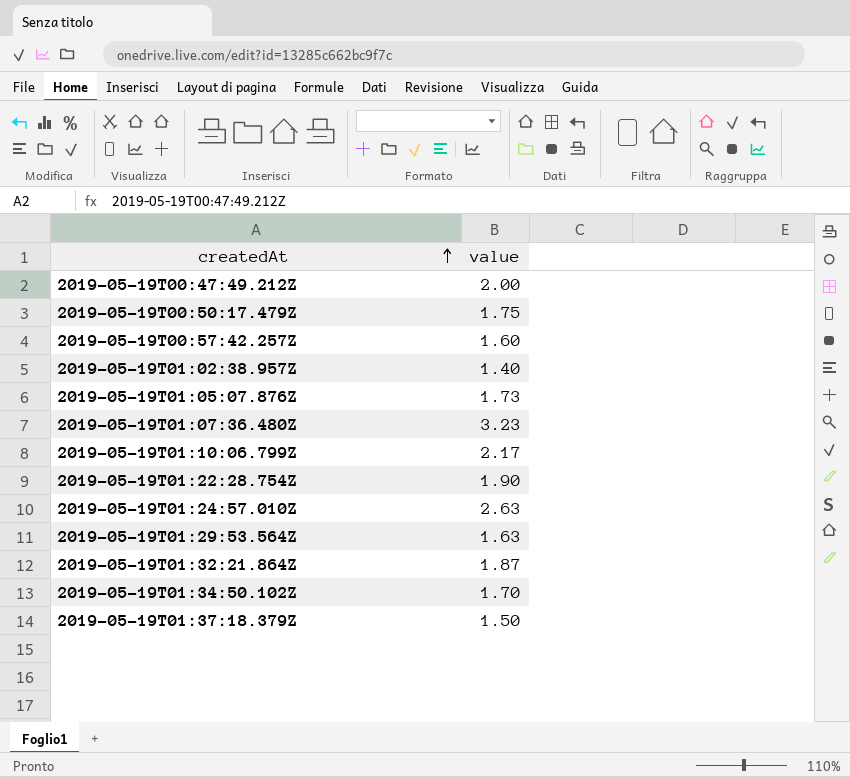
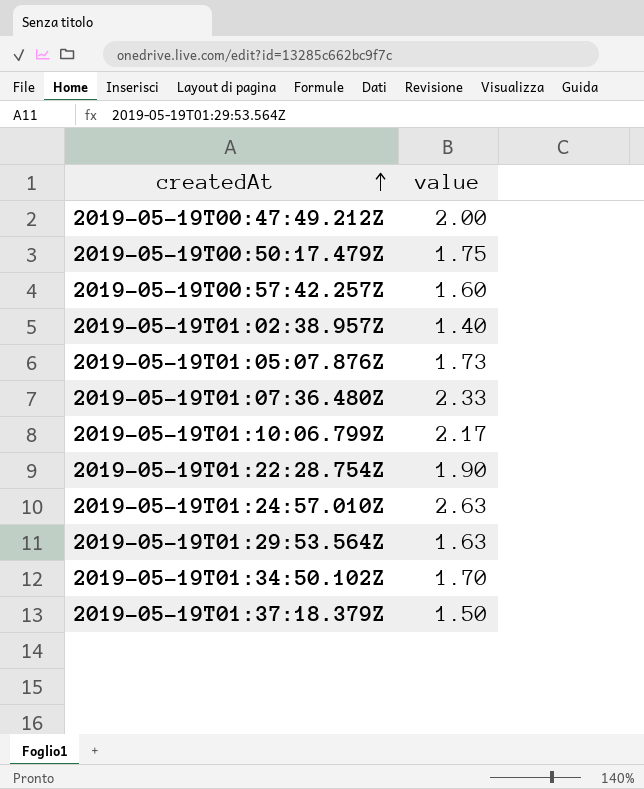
row 2019-05-19T01:32:21.864Z: 1.87 -> none
2019-05-19T01:07:36.480Z | value: 3.23 -> 2.33

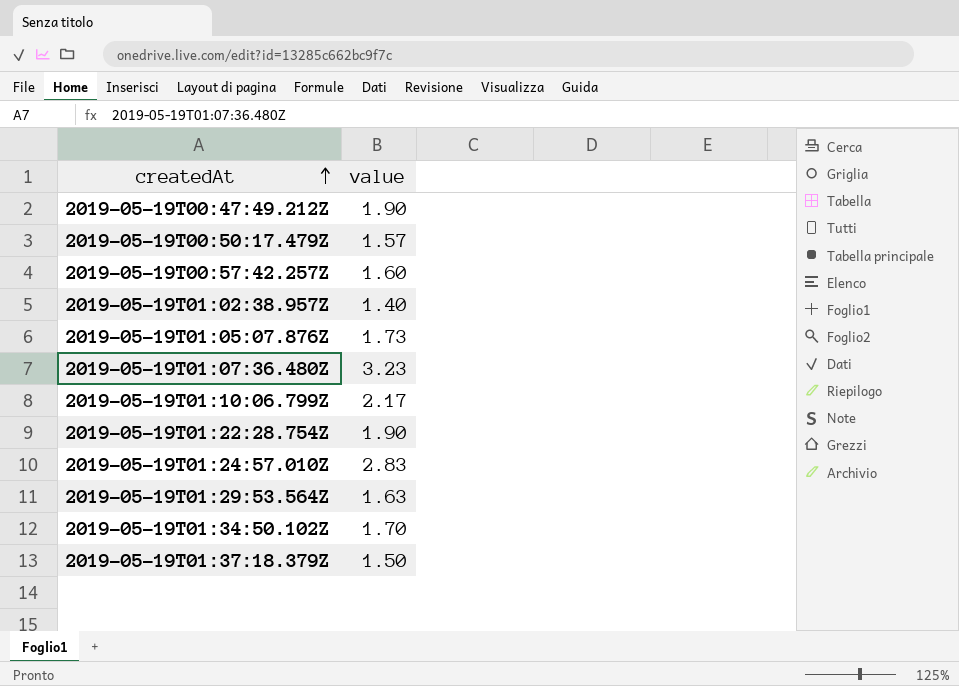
2019-05-19T00:47:49.212Z | value: 2.00 -> 1.90
2019-05-19T00:50:17.479Z | value: 1.75 -> 1.57
2019-05-19T01:07:36.480Z | value: 2.33 -> 3.23
2019-05-19T01:24:57.010Z | value: 2.63 -> 2.83

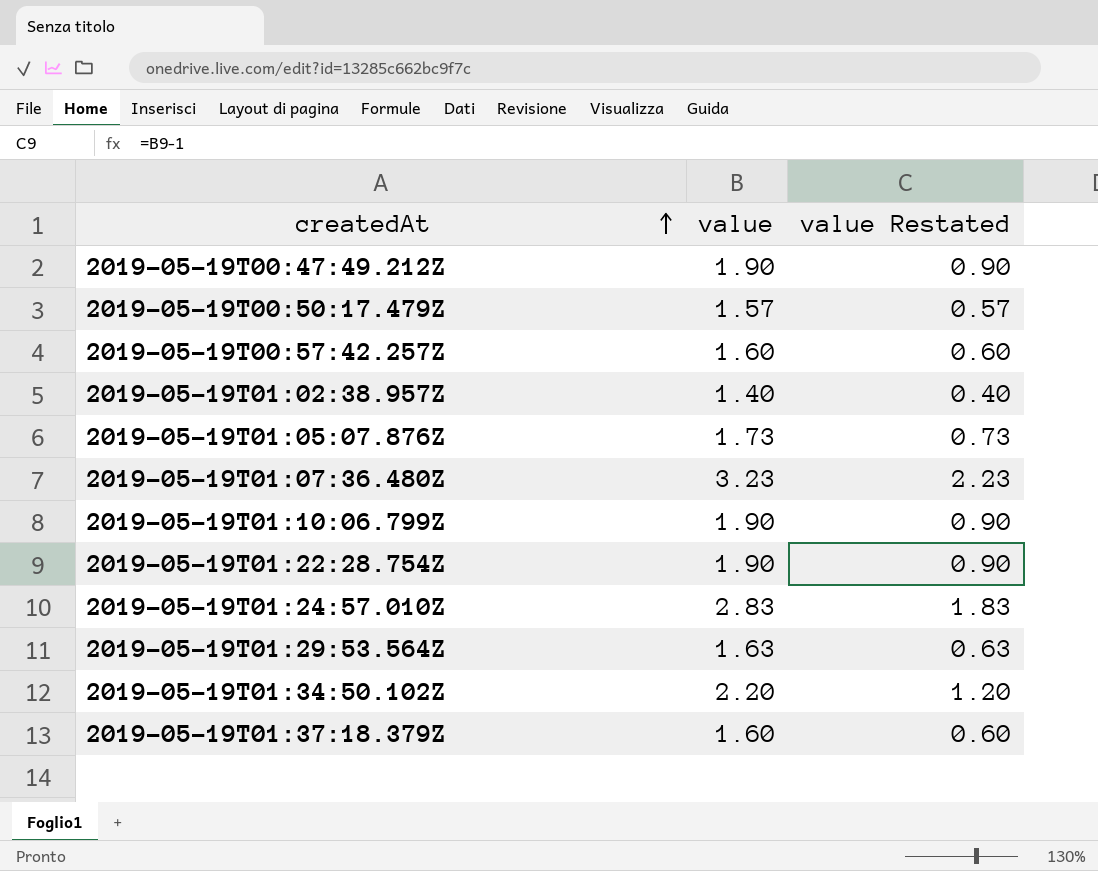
column value Restated | formula: none -> [value] - 1
2019-05-19T01:10:06.799Z | value: 2.17 -> 1.90
2019-05-19T01:34:50.102Z | value: 1.70 -> 2.20
2019-05-19T01:37:18.379Z | value: 1.50 -> 1.60

